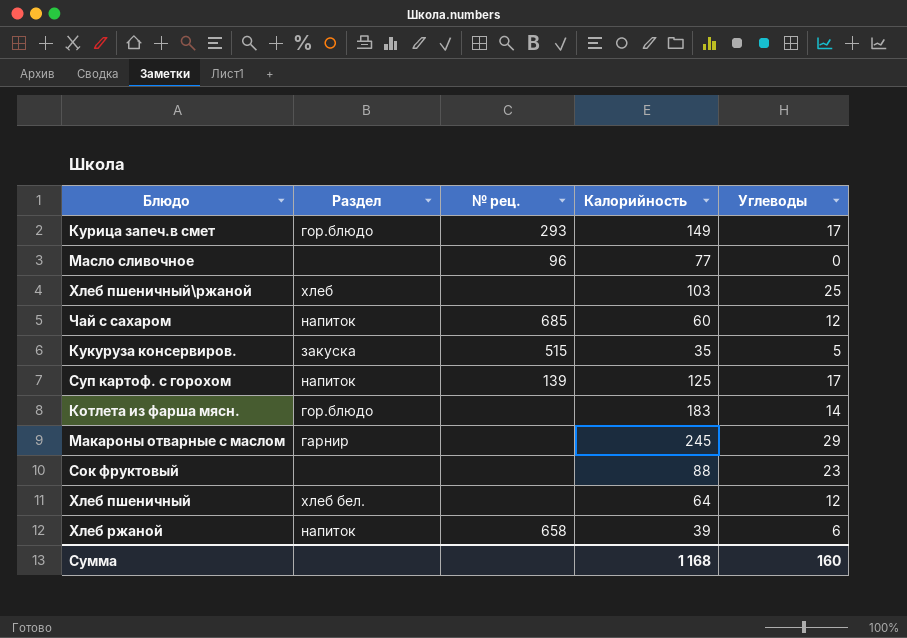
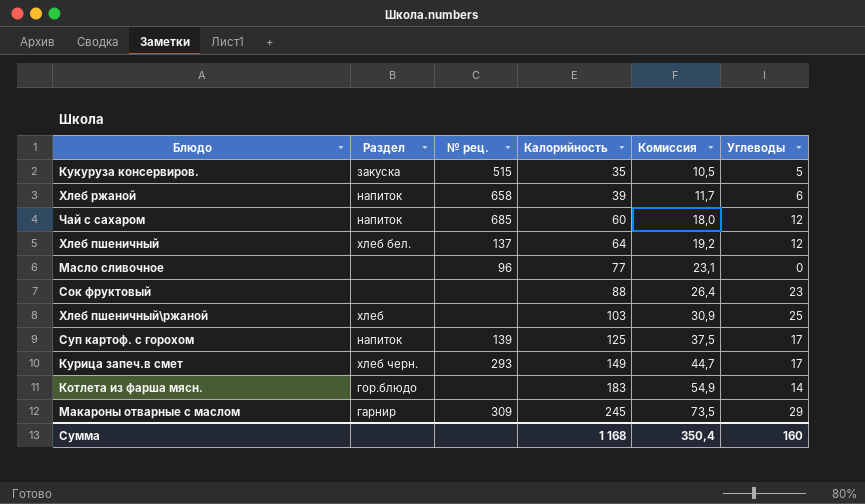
row order: none -> Калорийность ascending
column Комиссия | formula: none -> [Калорийность] * 0,3
Хлеб пшеничный | № рец.: none -> 137
Курица запеч.в смет | Раздел: гор.блюдо -> хлеб черн.
Макароны отварные с маслом | № рец.: none -> 309

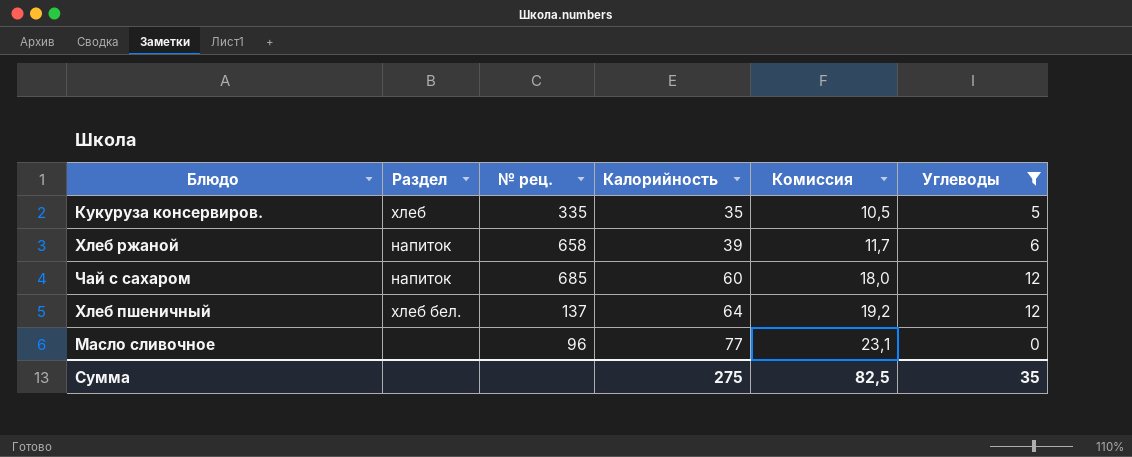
filter: none -> Углеводы <= 12
Кукуруза консервиров. | Раздел: закуска -> хлеб
Кукуруза консервиров. | № рец.: 515 -> 335
Сумма | Калорийность: 1 168 -> 275
Сумма | Комиссия: 350,4 -> 82,5
Сумма | Углеводы: 160 -> 35

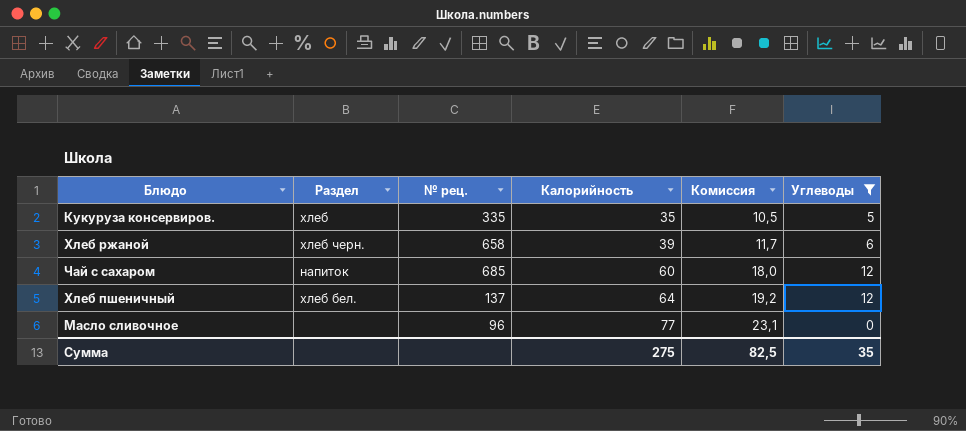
Хлеб ржаной | Раздел: напиток -> хлеб черн.

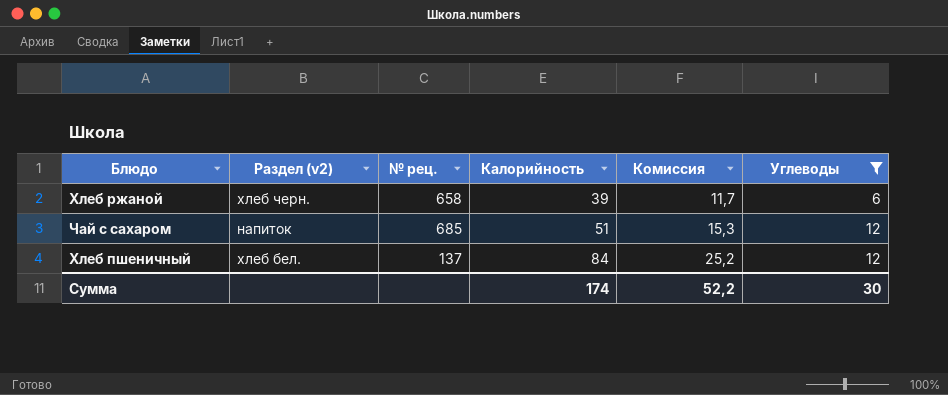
column name: Раздел -> Раздел (v2)
row Кукуруза консервиров.: хлеб | 335 | 35 | 10,5 | 5 -> none
row Масло сливочное: none | 96 | 77 | 23,1 | 0 -> none
Чай с сахаром | Калорийность: 60 -> 51
Чай с сахаром | Комиссия: 18,0 -> 15,3
Хлеб пшеничный | Калорийность: 64 -> 84
Хлеб пшеничный | Комиссия: 19,2 -> 25,2
Сумма | Калорийность: 275 -> 174
Сумма | Комиссия: 82,5 -> 52,2
Сумма | Углеводы: 35 -> 30

